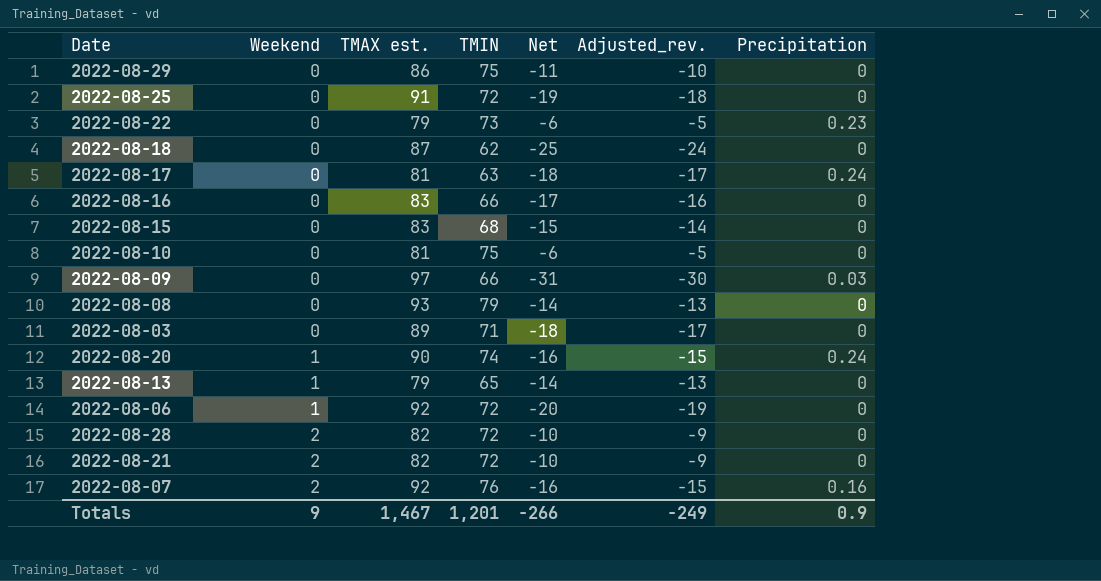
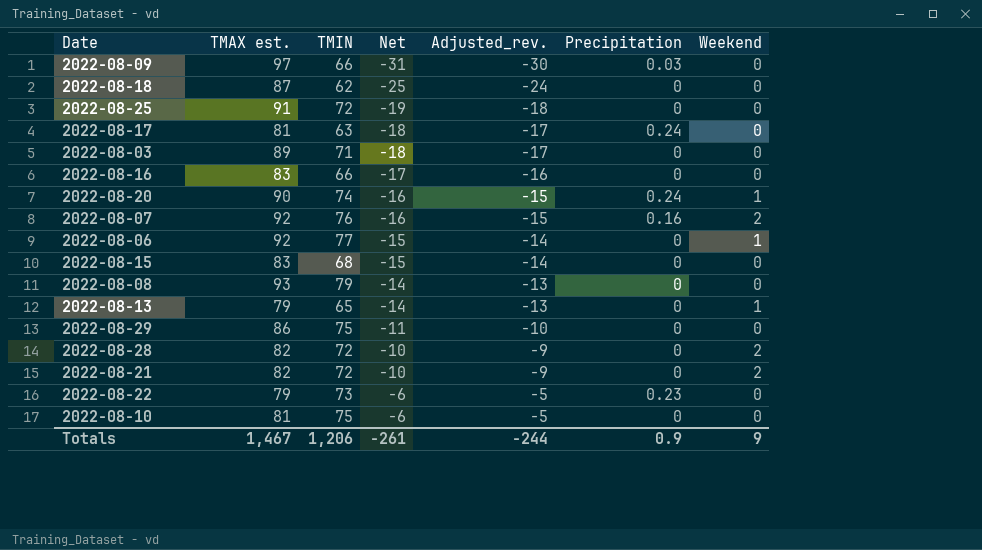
row order: Weekend ascending -> Net ascending
column Weekend | position: 2 -> 7
2022-08-06 | TMIN: 72 -> 77
2022-08-06 | Net: -20 -> -15
2022-08-06 | Adjusted_rev.: -19 -> -14
Totals | TMIN: 1,201 -> 1,206
Totals | Net: -266 -> -261
Totals | Adjusted_rev.: -249 -> -244

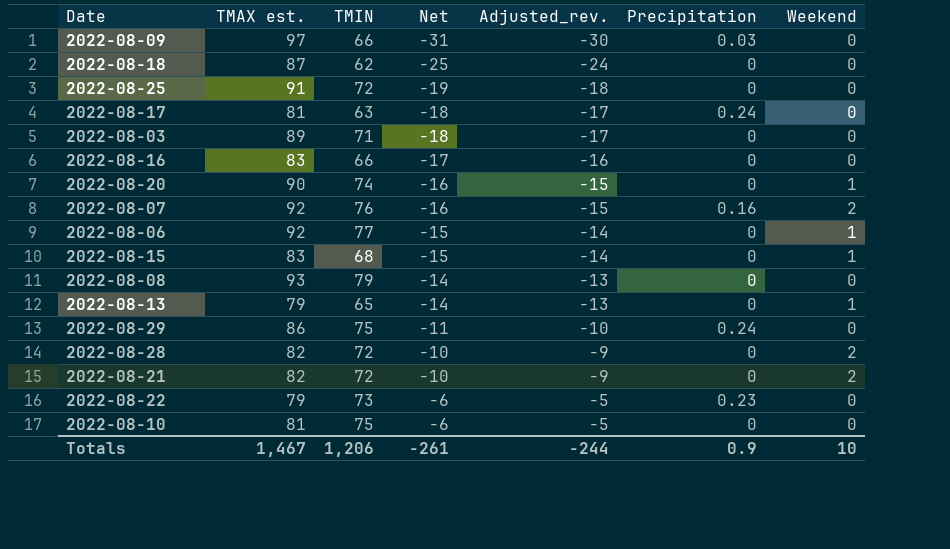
2022-08-20 | Precipitation: 0.24 -> 0
2022-08-15 | Weekend: 0 -> 1
2022-08-29 | Precipitation: 0 -> 0.24
Totals | Weekend: 9 -> 10

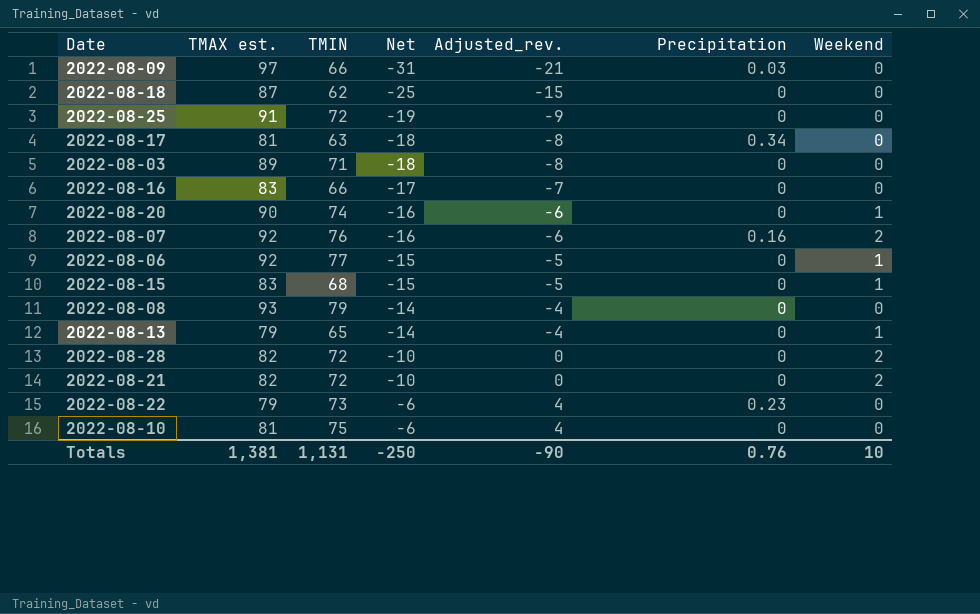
column Adjusted_rev. | formula: [Net] + 1 -> [Net] + 10
row 2022-08-29: 86 | 75 | -11 | -10 | 0.24 | 0 -> none
2022-08-17 | Precipitation: 0.24 -> 0.34
Totals | TMAX est.: 1,467 -> 1,381
Totals | TMIN: 1,206 -> 1,131
Totals | Net: -261 -> -250
Totals | Adjusted_rev.: -244 -> -90
Totals | Precipitation: 0.9 -> 0.76

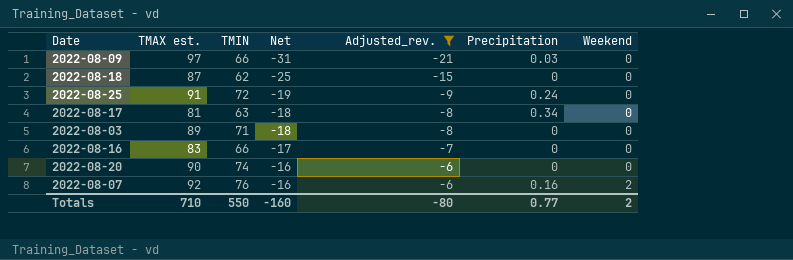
filter: none -> Adjusted_rev. <= -6
2022-08-25 | Precipitation: 0 -> 0.24
2022-08-20 | Weekend: 1 -> 0
Totals | TMAX est.: 1,381 -> 710
Totals | TMIN: 1,131 -> 550
Totals | Net: -250 -> -160
Totals | Adjusted_rev.: -90 -> -80
Totals | Precipitation: 0.76 -> 0.77
Totals | Weekend: 10 -> 2

